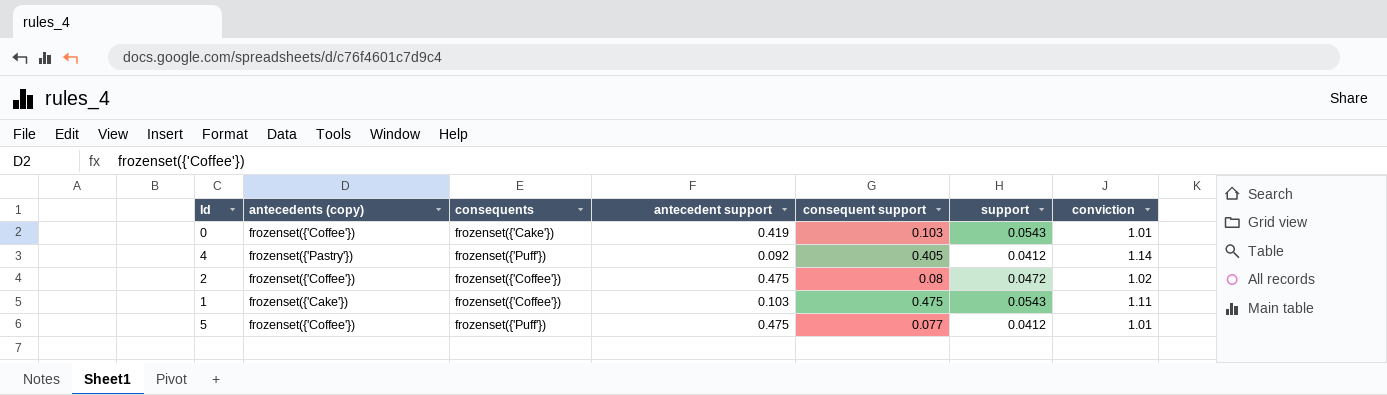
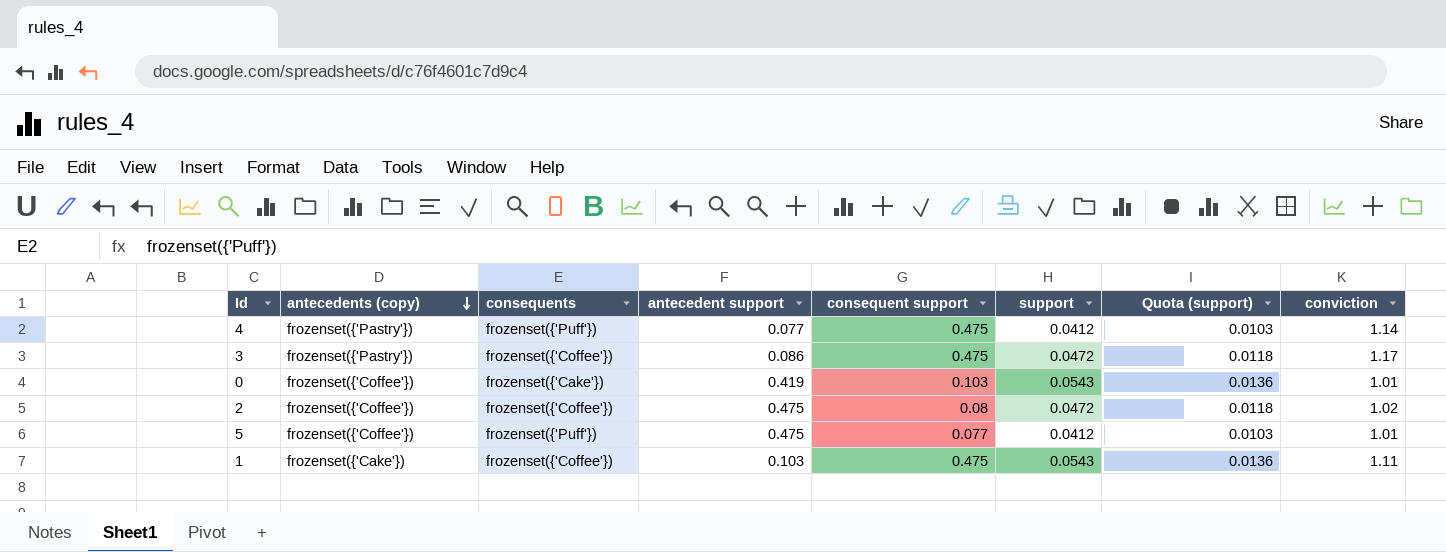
row order: none -> antecedents (copy) descending
column Quota (support) | formula: none -> [support] * 0.25
4 | antecedent support: 0.092 -> 0.077
4 | consequent support: 0.405 -> 0.475
row 3: none -> frozenset({'Pastry'}) | frozenset({'Coffee'}) | 0.086 | 0.475 | 0.0472 | 0.0118 | 1.17

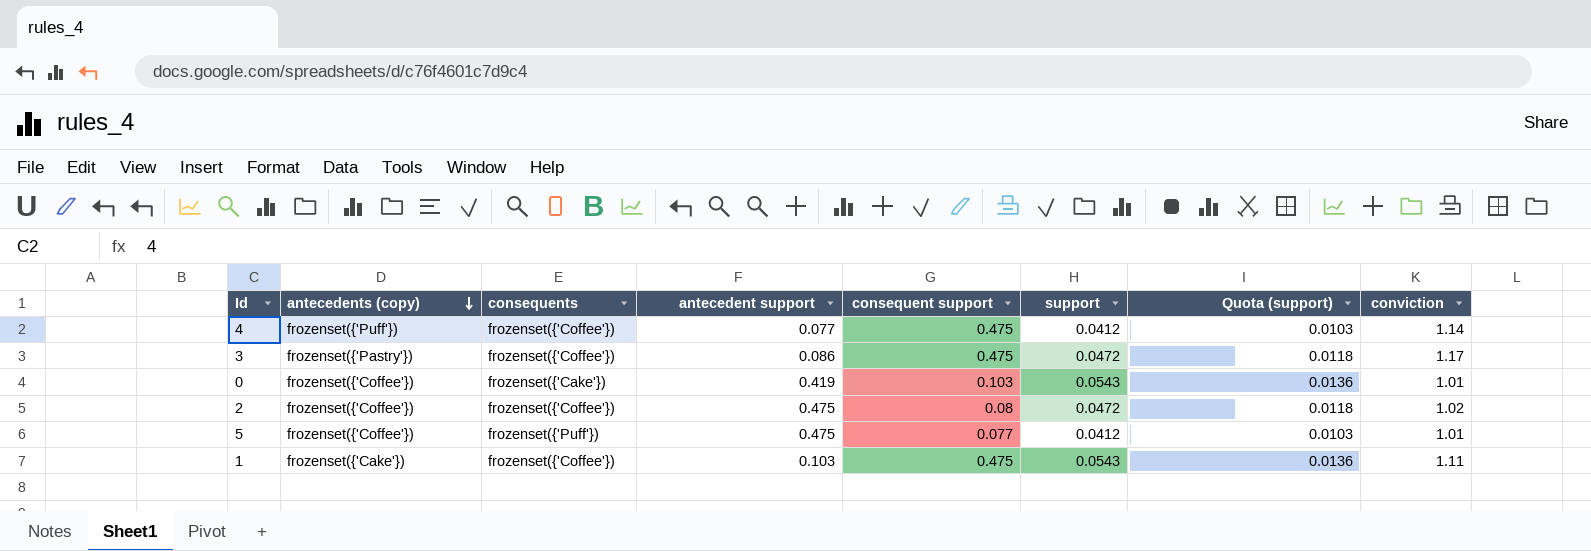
4 | antecedents (copy): frozenset({'Pastry'}) -> frozenset({'Puff'})
4 | consequents: frozenset({'Puff'}) -> frozenset({'Coffee'})

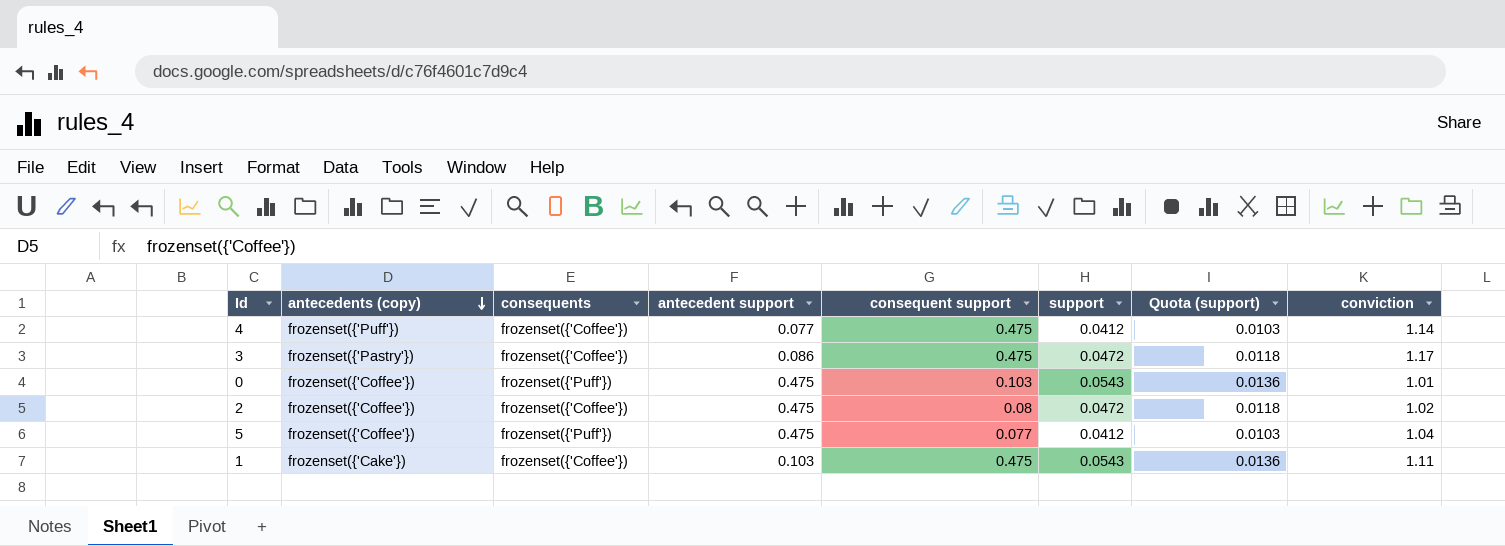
0 | consequents: frozenset({'Cake'}) -> frozenset({'Puff'})
0 | antecedent support: 0.419 -> 0.475
5 | conviction: 1.01 -> 1.04

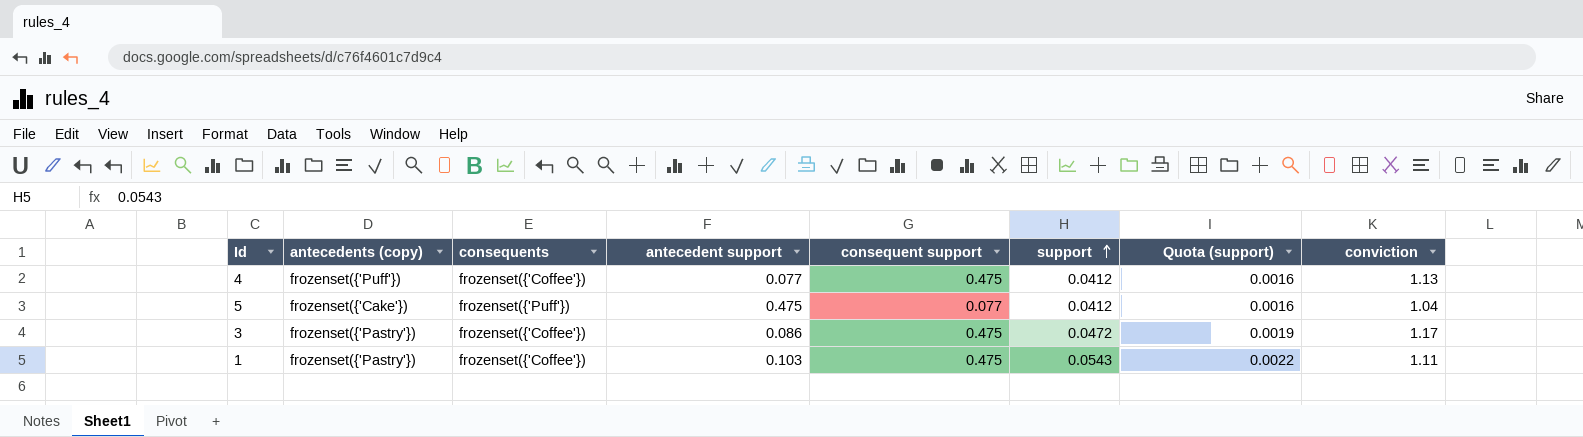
row order: antecedents (copy) descending -> support ascending
column Quota (support) | formula: [support] * 0.25 -> [support] * 0.04
row 0: frozenset({'Coffee'}) | frozenset({'Puff'}) | 0.475 | 0.103 | 0.0543 | 0.0136 | 1.01 -> none
row 2: frozenset({'Coffee'}) | frozenset({'Coffee'}) | 0.475 | 0.08 | 0.0472 | 0.0118 | 1.02 -> none
4 | conviction: 1.14 -> 1.13
5 | antecedents (copy): frozenset({'Coffee'}) -> frozenset({'Cake'})
1 | antecedents (copy): frozenset({'Cake'}) -> frozenset({'Pastry'})

